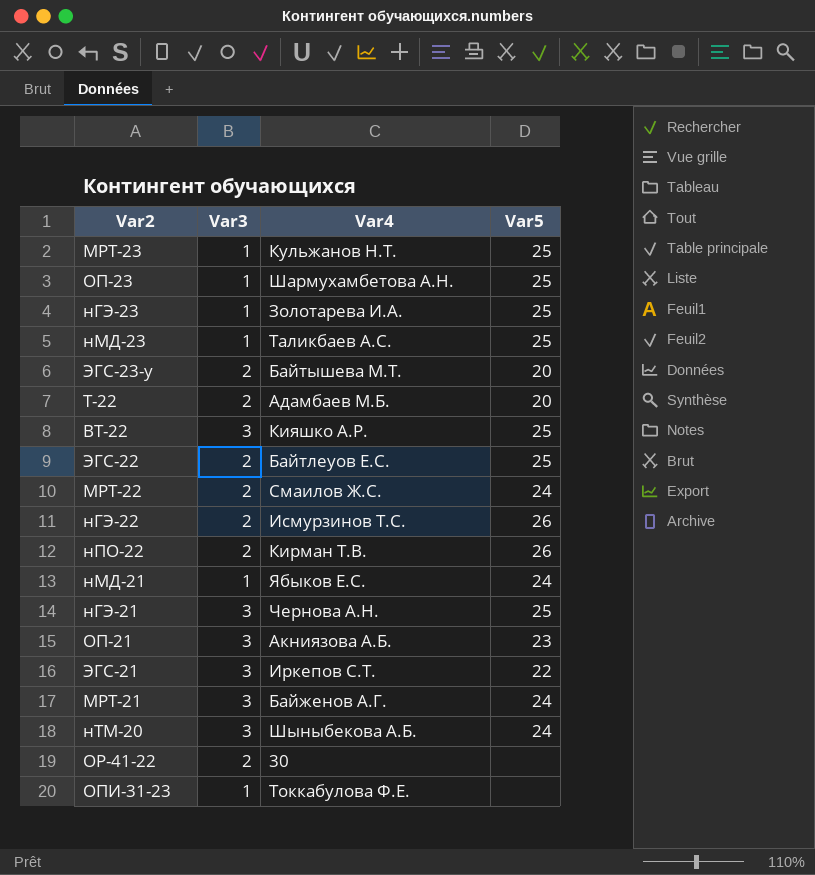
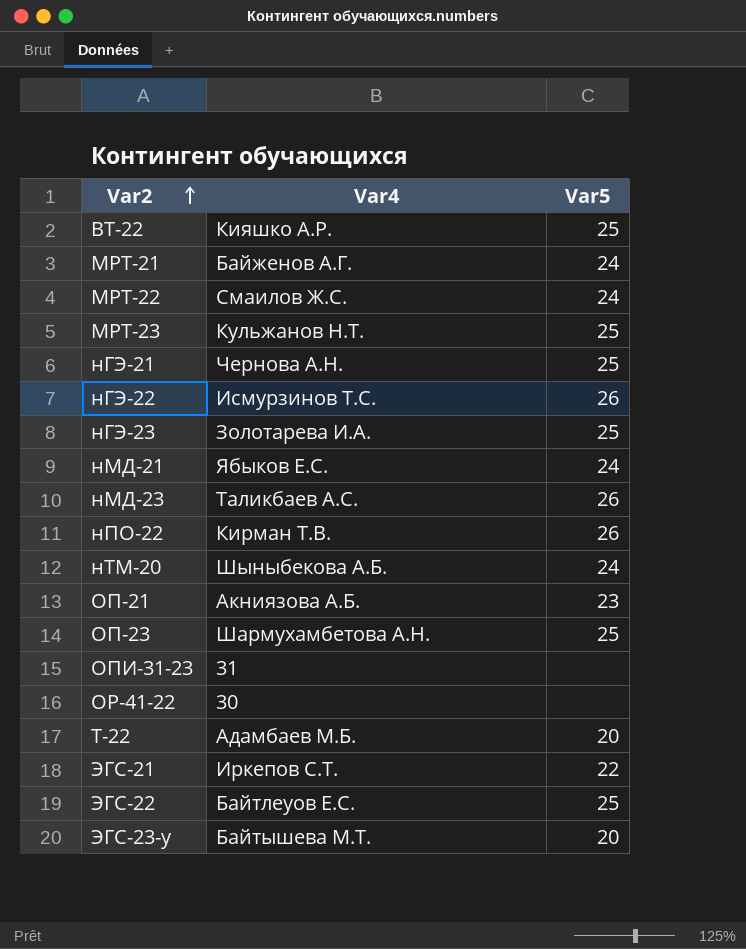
row order: none -> Var2 ascending
column Var3 | position: 2 -> none
нМД-23 | Var5: 25 -> 26
ОПИ-31-23 | Var4: Токкабулова Ф.Е. -> 31

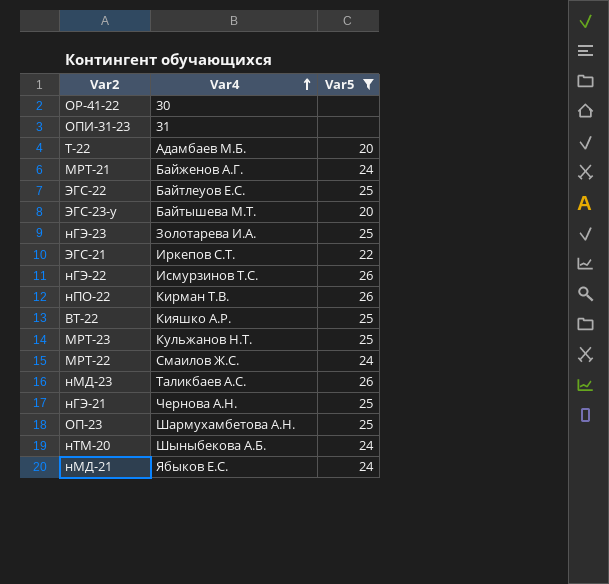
filter: none -> Var5 != 23
row order: Var2 ascending -> Var4 ascending

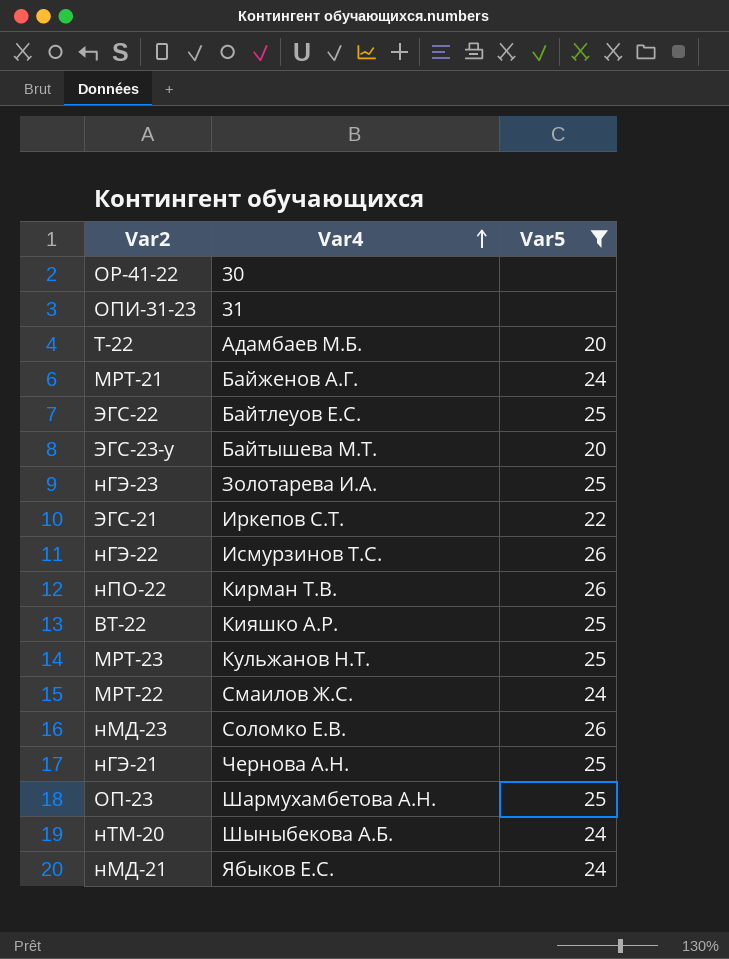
нМД-23 | Var4: Таликбаев А.С. -> Соломко Е.В.

